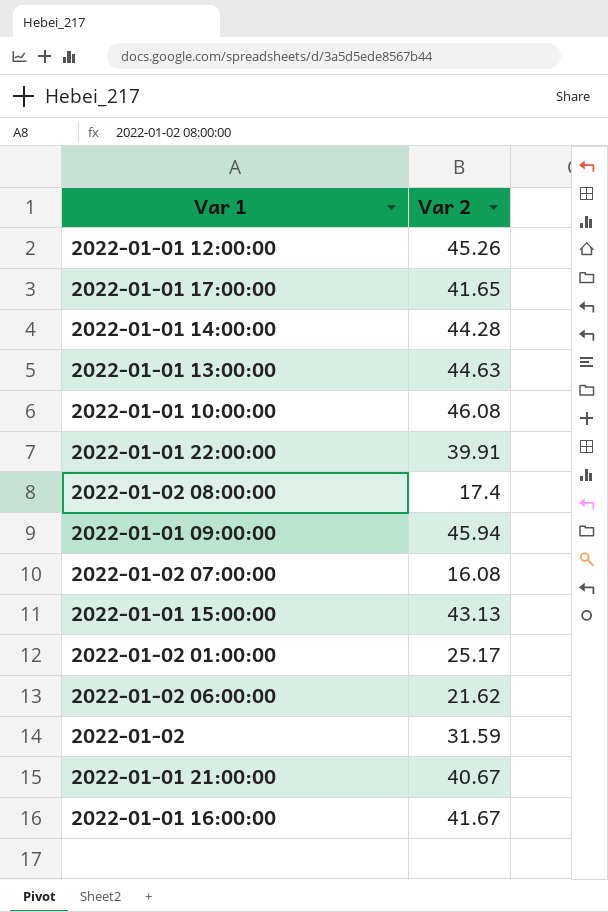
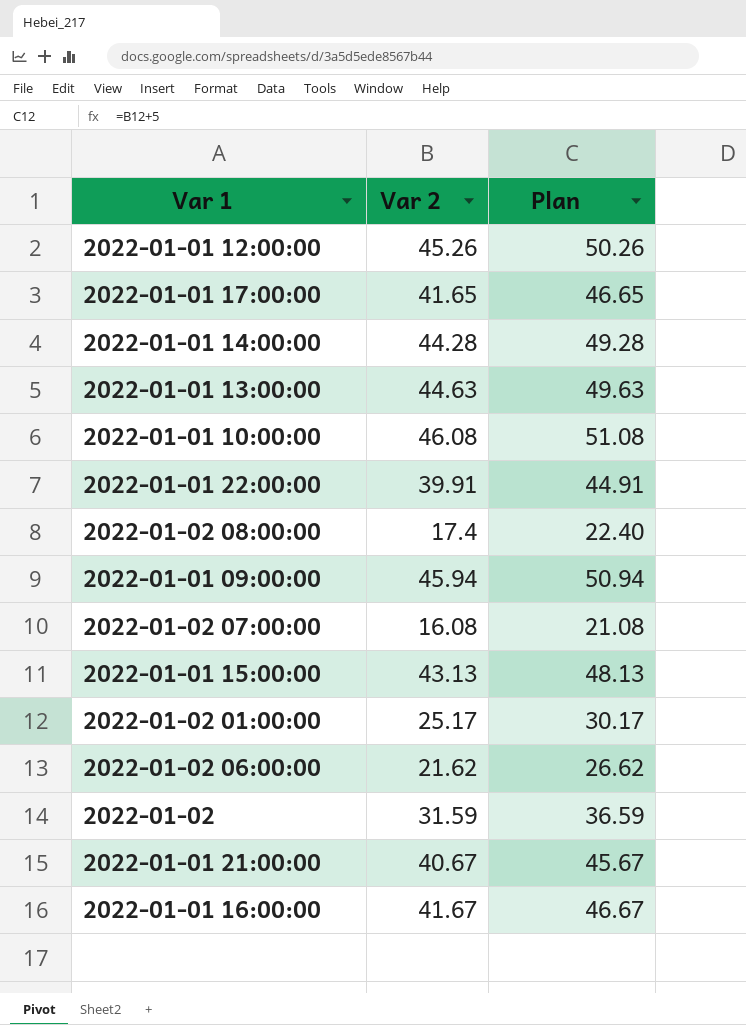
column Plan | formula: none -> [Var 2] + 5

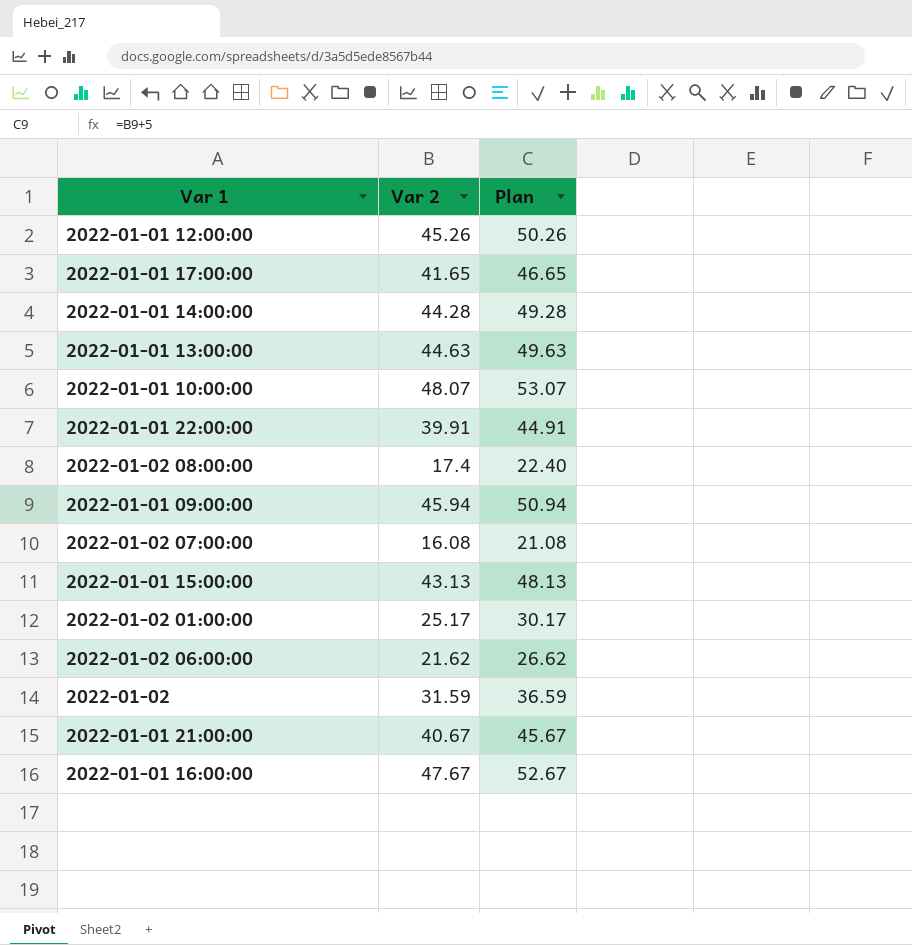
2022-01-01 10:00:00 | Var 2: 46.08 -> 48.07
2022-01-01 10:00:00 | Plan: 51.08 -> 53.07
2022-01-01 16:00:00 | Var 2: 41.67 -> 47.67
2022-01-01 16:00:00 | Plan: 46.67 -> 52.67

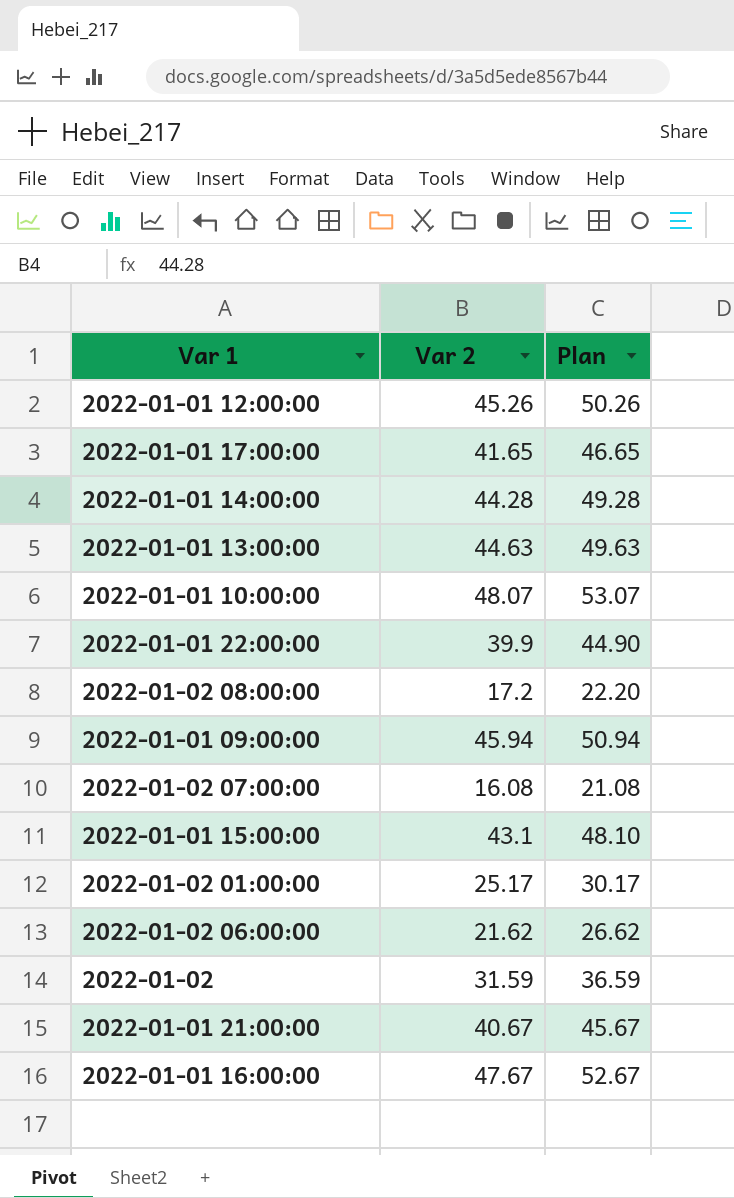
2022-01-01 22:00:00 | Var 2: 39.91 -> 39.9
2022-01-01 22:00:00 | Plan: 44.91 -> 44.90
2022-01-02 08:00:00 | Var 2: 17.4 -> 17.2
2022-01-02 08:00:00 | Plan: 22.40 -> 22.20
2022-01-01 15:00:00 | Var 2: 43.13 -> 43.1
2022-01-01 15:00:00 | Plan: 48.13 -> 48.10

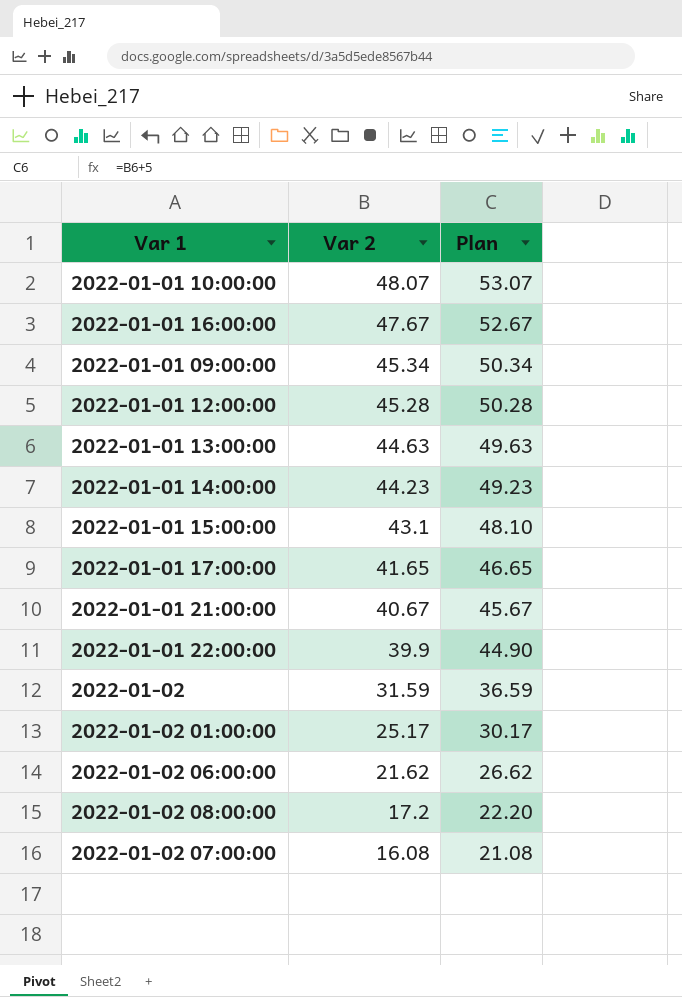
row order: none -> Var 2 descending
2022-01-01 09:00:00 | Var 2: 45.94 -> 45.34
2022-01-01 09:00:00 | Plan: 50.94 -> 50.34
2022-01-01 12:00:00 | Var 2: 45.26 -> 45.28
2022-01-01 12:00:00 | Plan: 50.26 -> 50.28
2022-01-01 14:00:00 | Var 2: 44.28 -> 44.23
2022-01-01 14:00:00 | Plan: 49.28 -> 49.23

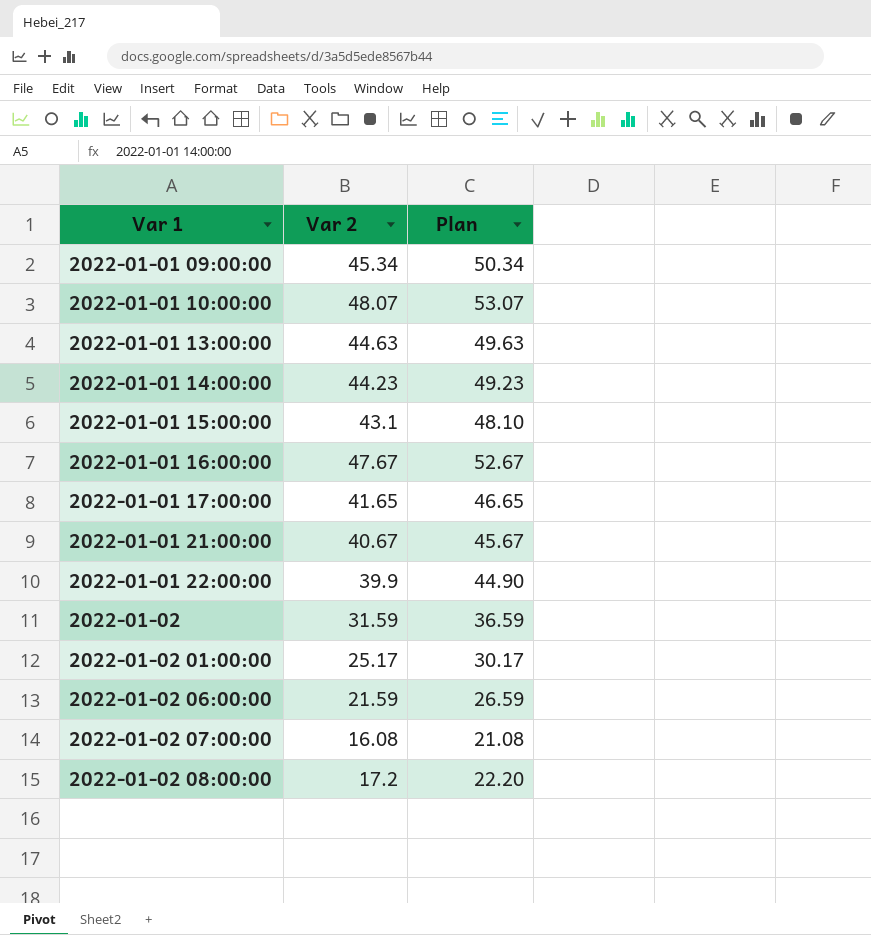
row order: Var 2 descending -> Var 1 ascending
row 2022-01-01 12:00:00: 45.28 | 50.28 -> none
2022-01-02 06:00:00 | Var 2: 21.62 -> 21.59
2022-01-02 06:00:00 | Plan: 26.62 -> 26.59

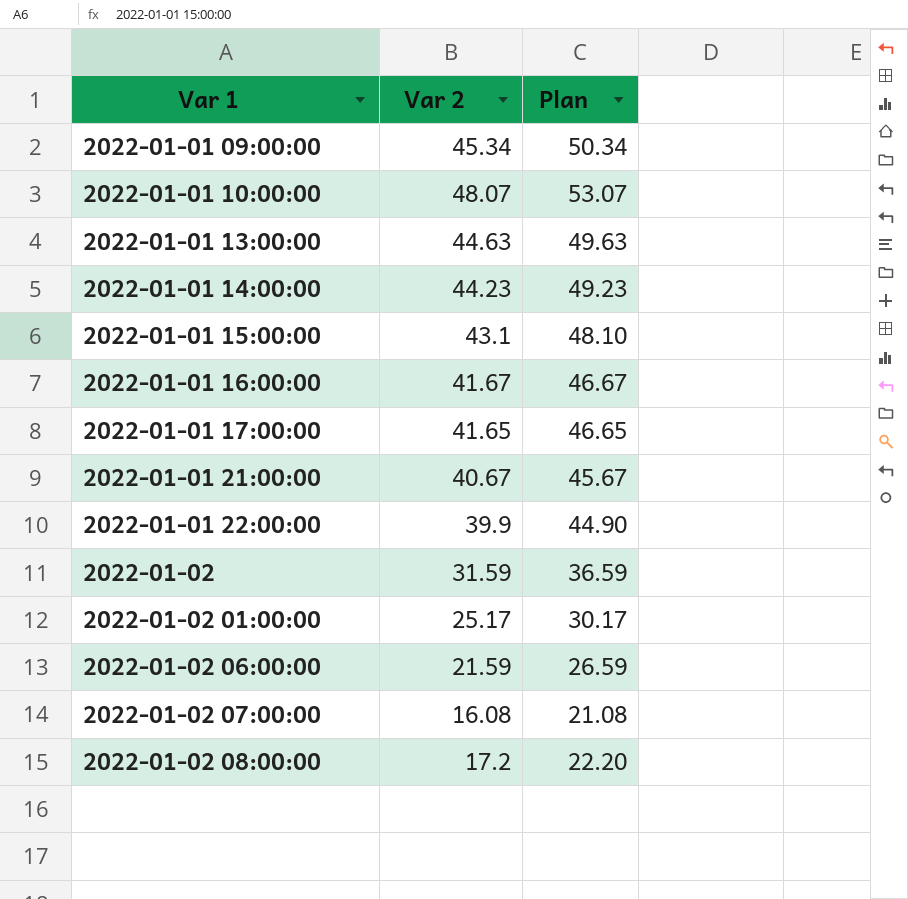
2022-01-01 16:00:00 | Var 2: 47.67 -> 41.67
2022-01-01 16:00:00 | Plan: 52.67 -> 46.67

